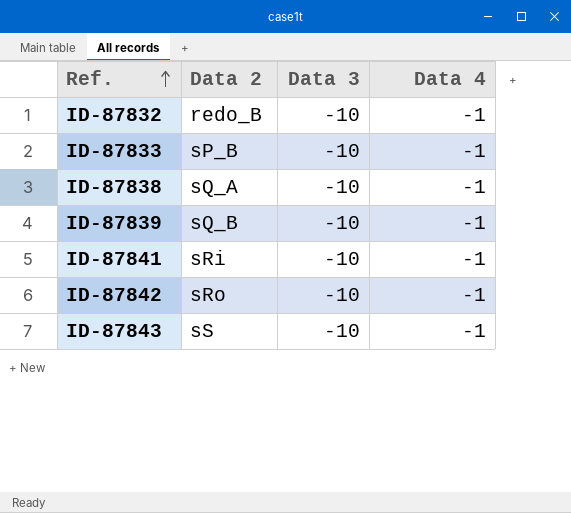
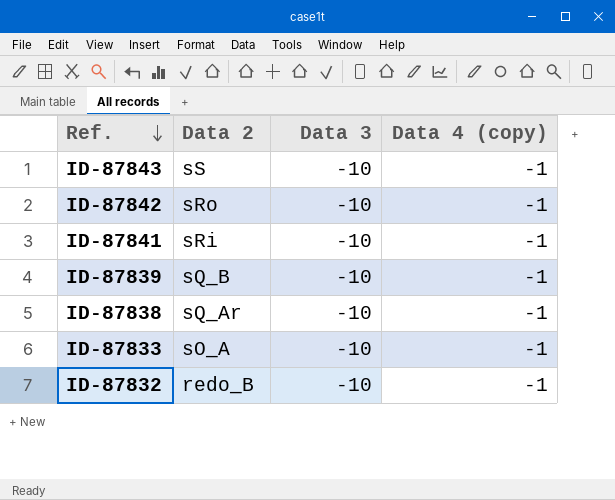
row order: Ref. ascending -> Ref. descending
column name: Data 4 -> Data 4 (copy)
ID-87838 | Data 2: sQ_A -> sQ_Ar
ID-87833 | Data 2: sP_B -> sO_A

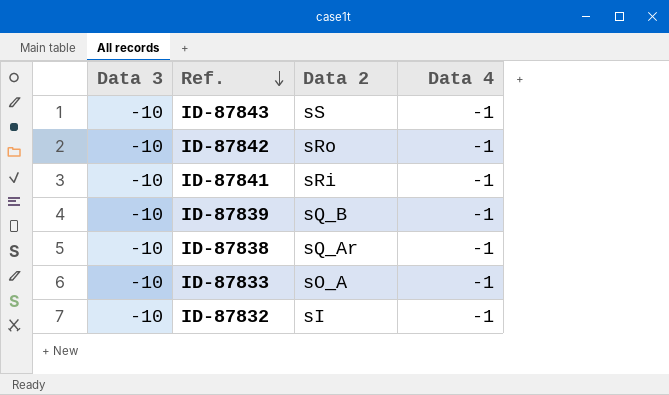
column Data 3 | position: 3 -> 1
column name: Data 4 (copy) -> Data 4
ID-87832 | Data 2: redo_B -> sI

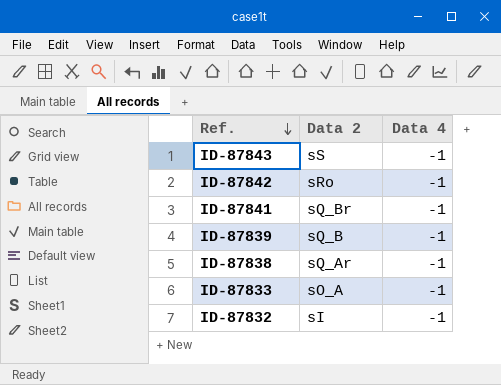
column Data 3 | position: 1 -> none
ID-87841 | Data 2: sRi -> sQ_Br

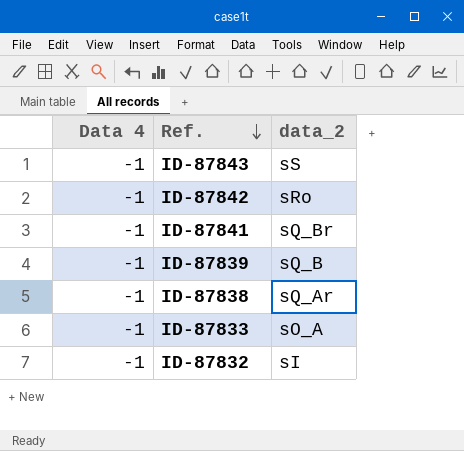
column Data 4 | position: 3 -> 1
column name: Data 2 -> data_2

